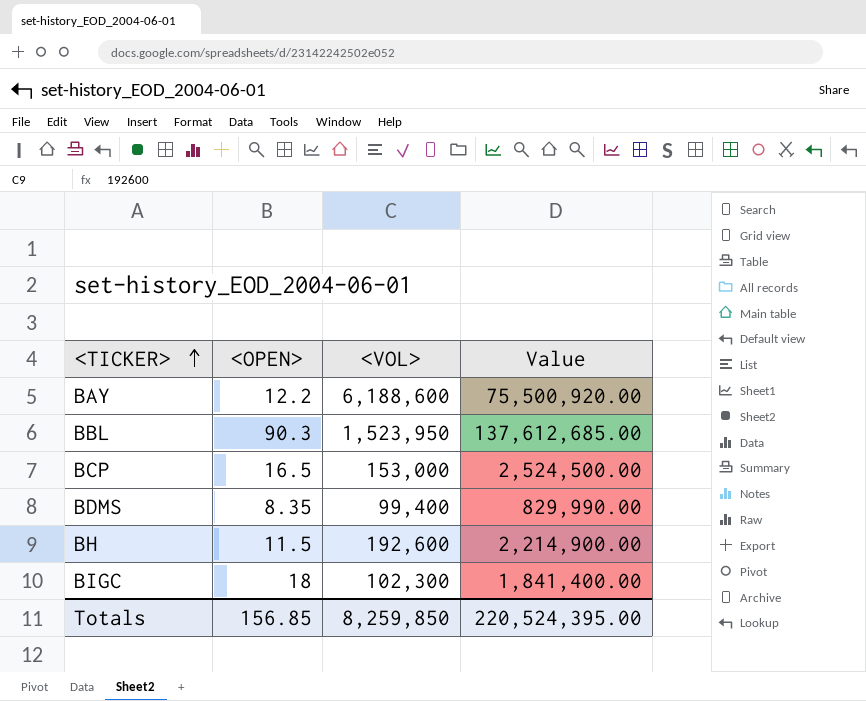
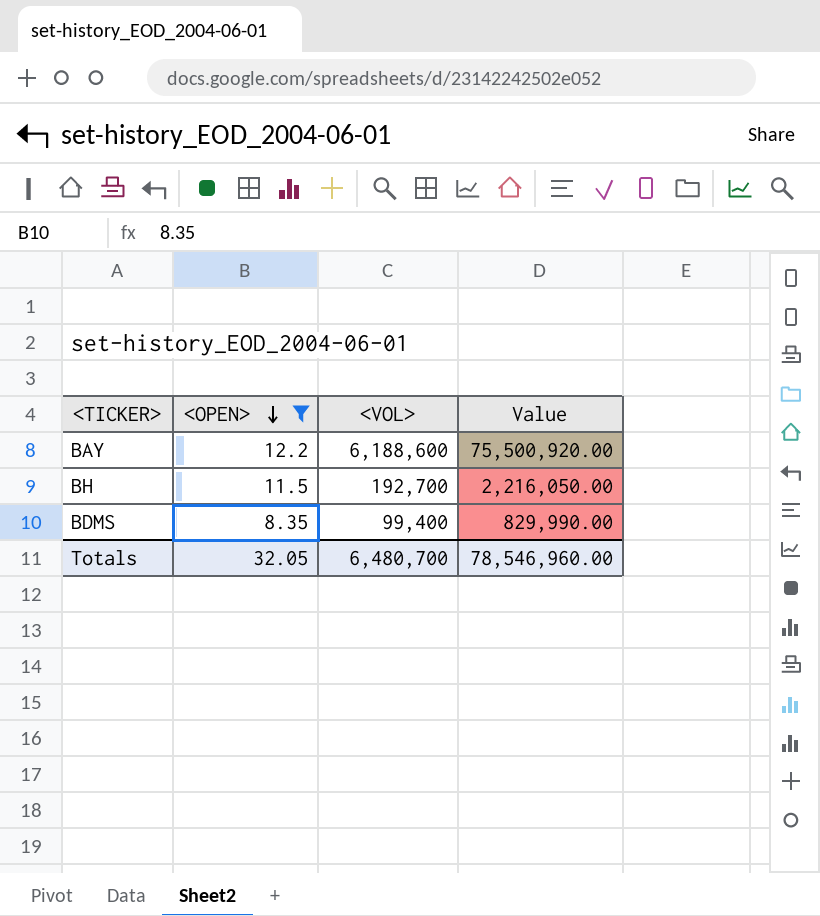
filter: none -> <OPEN> <= 12.2
row order: <TICKER> ascending -> <OPEN> descending
BH | <VOL>: 192,600 -> 192,700
BH | Value: 2,214,900.00 -> 2,216,050.00
Totals | <OPEN>: 156.85 -> 32.05
Totals | <VOL>: 8,259,850 -> 6,480,700
Totals | Value: 220,524,395.00 -> 78,546,960.00

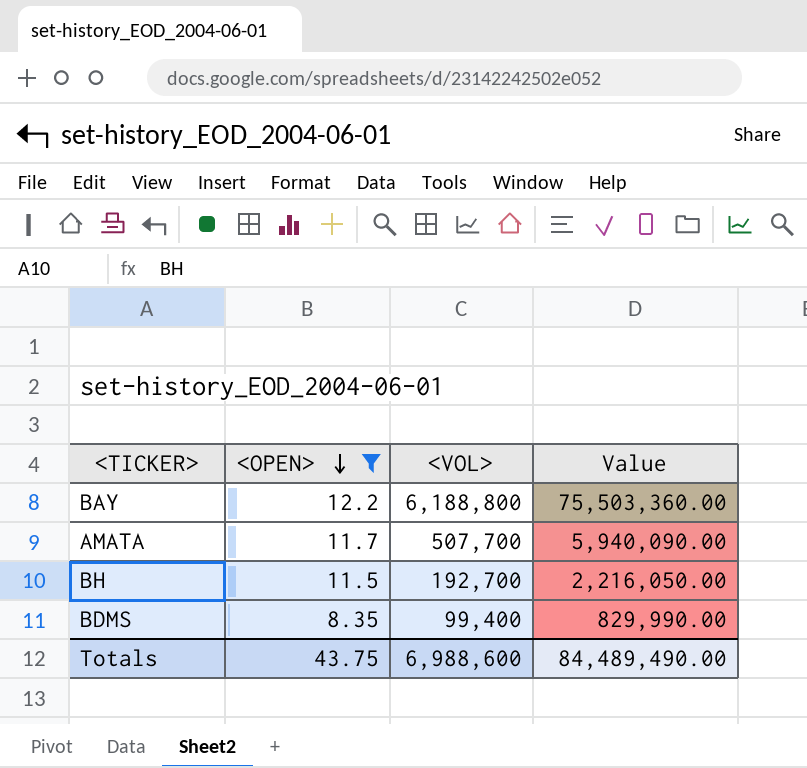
BAY | <VOL>: 6,188,600 -> 6,188,800
BAY | Value: 75,500,920.00 -> 75,503,360.00
row AMATA: none -> 11.7 | 507,700 | 5,940,090.00
Totals | <OPEN>: 32.05 -> 43.75
Totals | <VOL>: 6,480,700 -> 6,988,600
Totals | Value: 78,546,960.00 -> 84,489,490.00

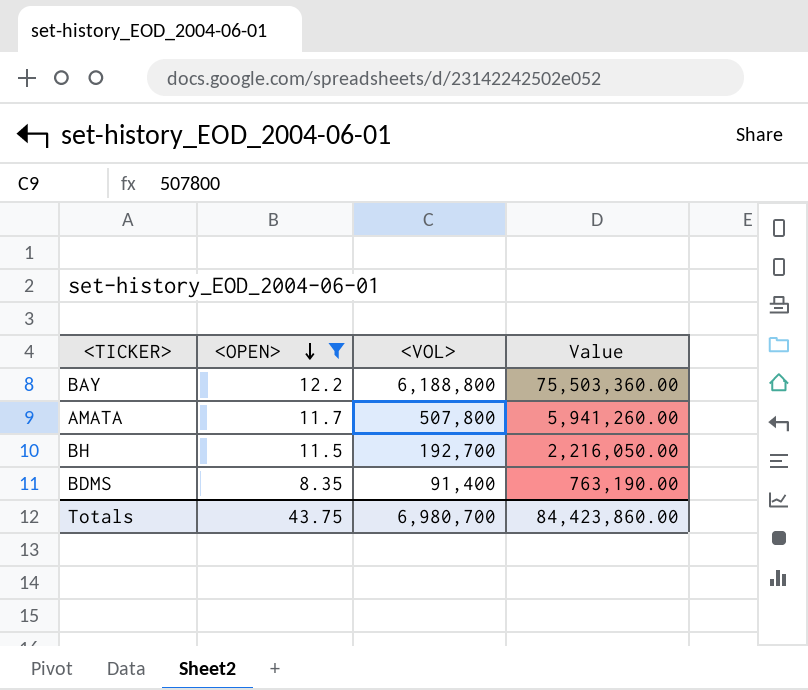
AMATA | <VOL>: 507,700 -> 507,800
AMATA | Value: 5,940,090.00 -> 5,941,260.00
BDMS | <VOL>: 99,400 -> 91,400
BDMS | Value: 829,990.00 -> 763,190.00
Totals | <VOL>: 6,988,600 -> 6,980,700
Totals | Value: 84,489,490.00 -> 84,423,860.00

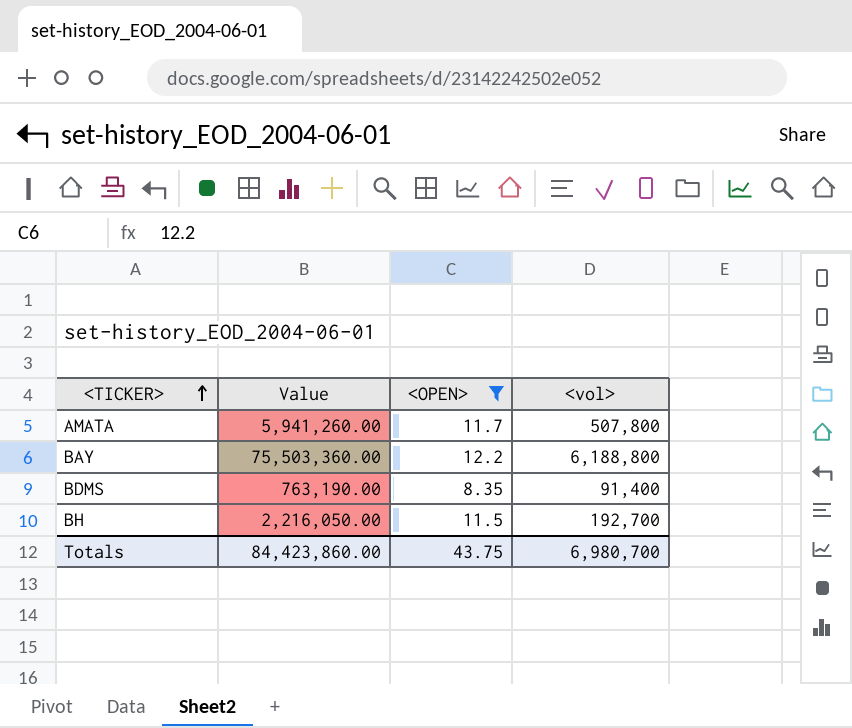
row order: <OPEN> descending -> <TICKER> ascending
column Value | position: 4 -> 2
column name: <VOL> -> <vol>

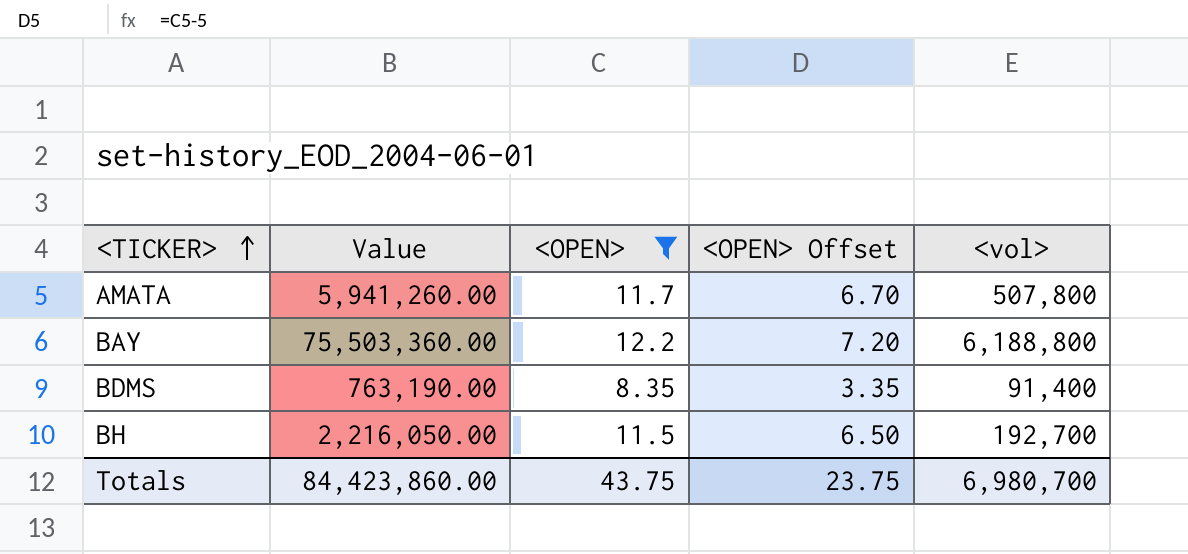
column <OPEN> Offset | formula: none -> [<OPEN>] - 5

